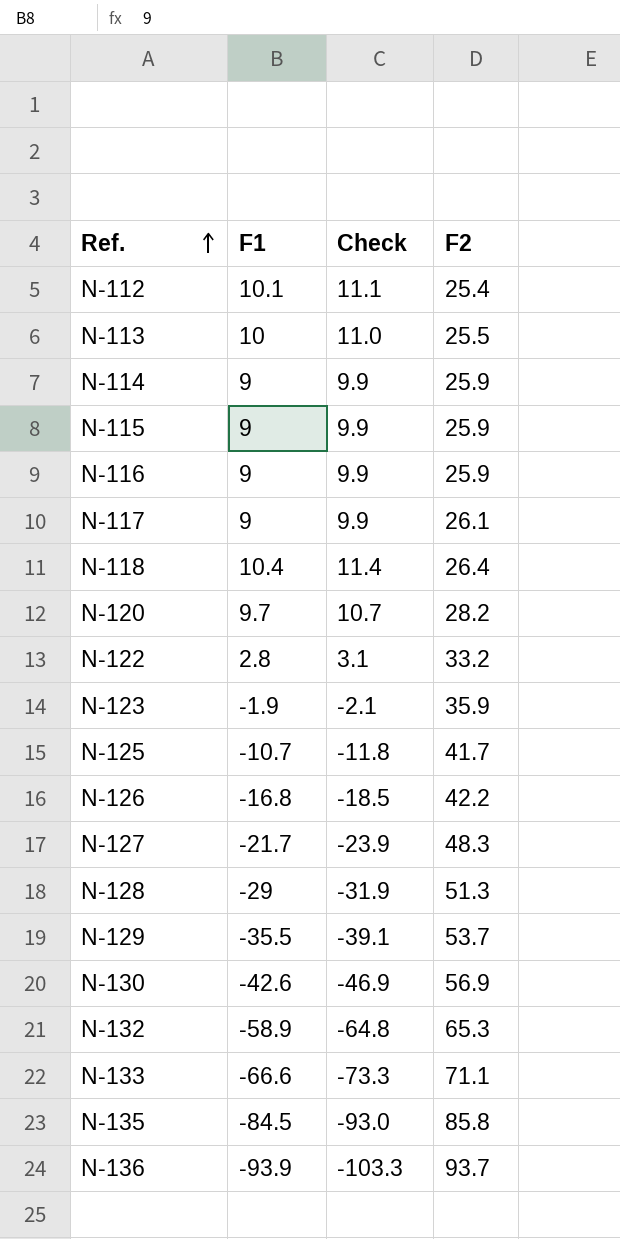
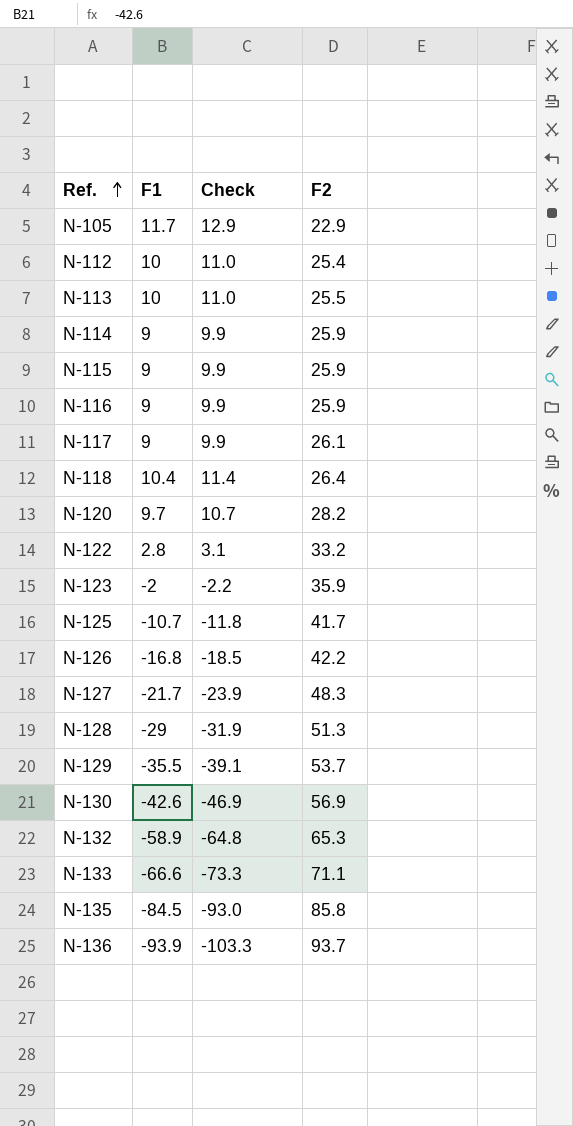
row N-105: none -> 11.7 | 12.9 | 22.9
N-112 | F1: 10.1 -> 10
N-112 | Check: 11.1 -> 11.0
N-123 | F1: -1.9 -> -2
N-123 | Check: -2.1 -> -2.2

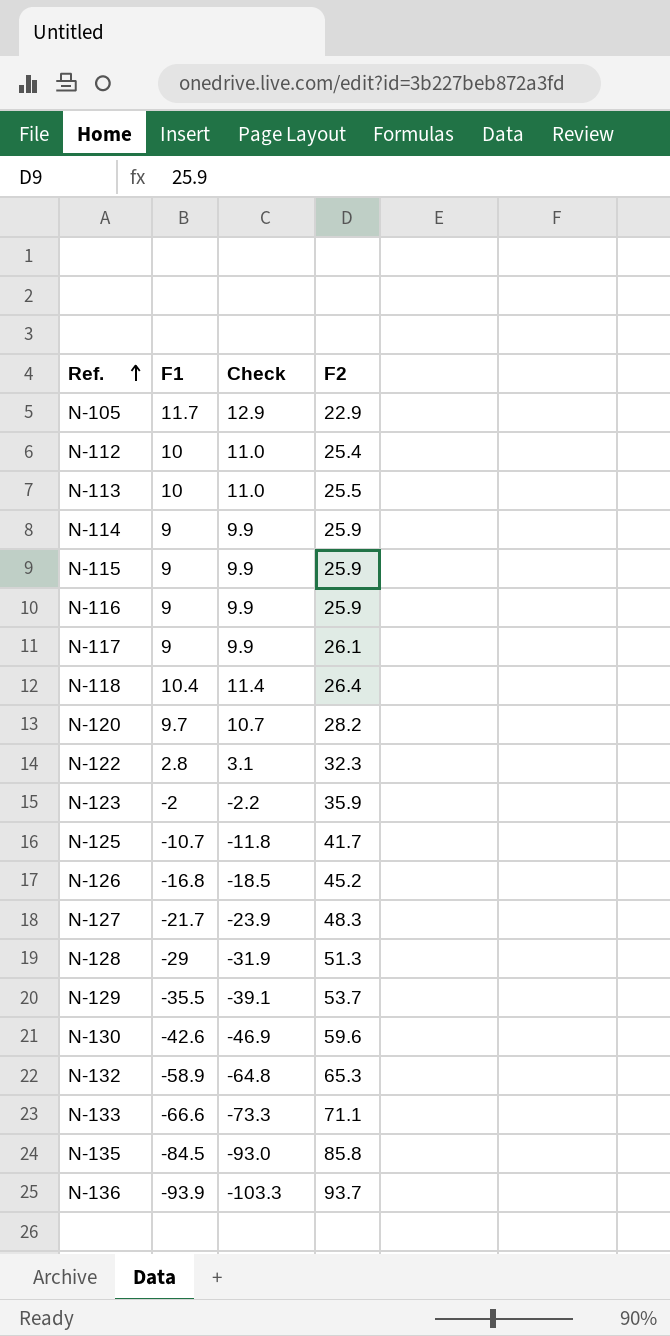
N-122 | F2: 33.2 -> 32.3
N-126 | F2: 42.2 -> 45.2
N-130 | F2: 56.9 -> 59.6

